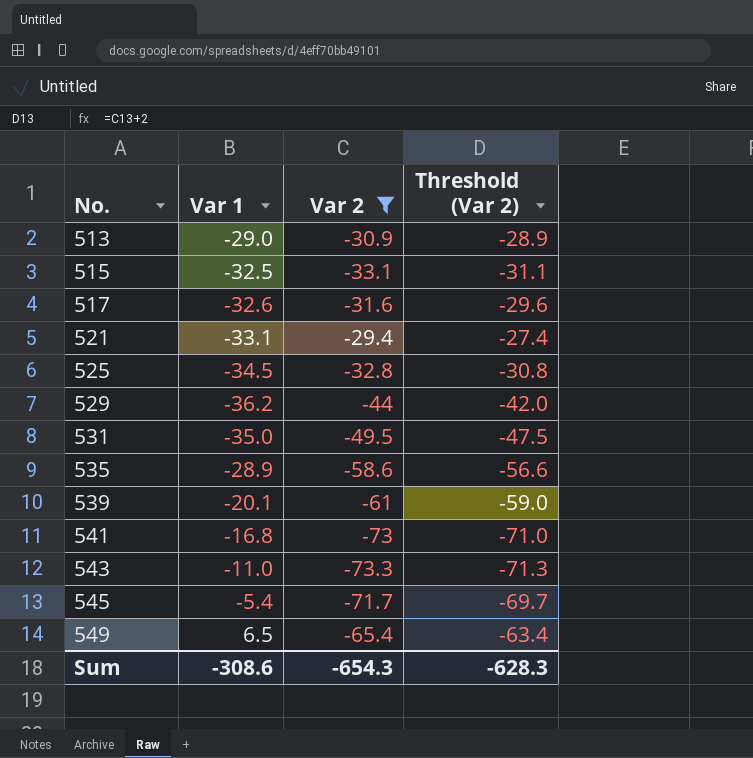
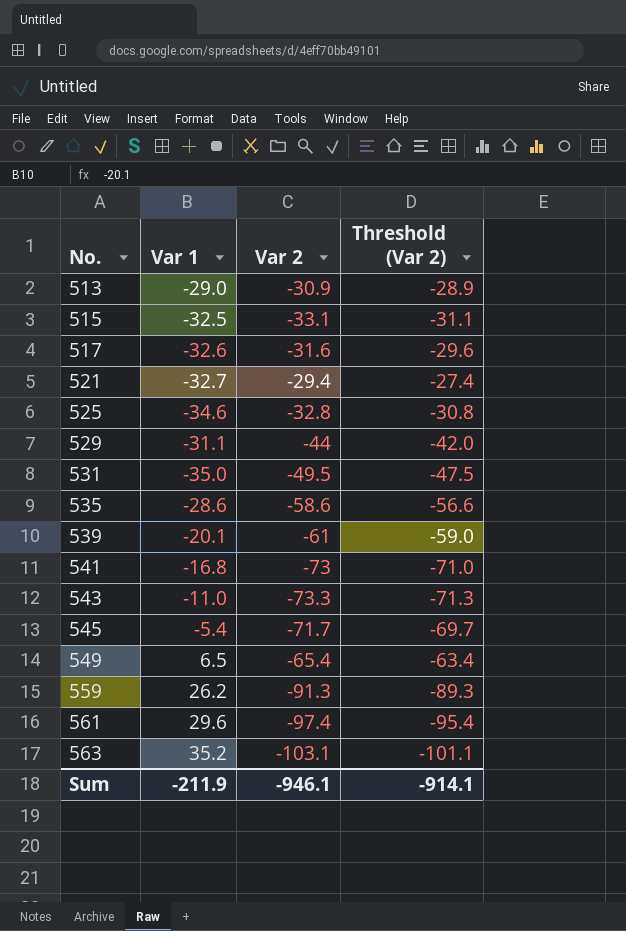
filter: Var 2 >= -73.3 -> none
521 | Var 1: -33.1 -> -32.7
525 | Var 1: -34.5 -> -34.6
529 | Var 1: -36.2 -> -31.1
535 | Var 1: -28.9 -> -28.6
Sum | Var 1: -308.6 -> -211.9
Sum | Var 2: -654.3 -> -946.1
Sum | Threshold (Var 2): -628.3 -> -914.1

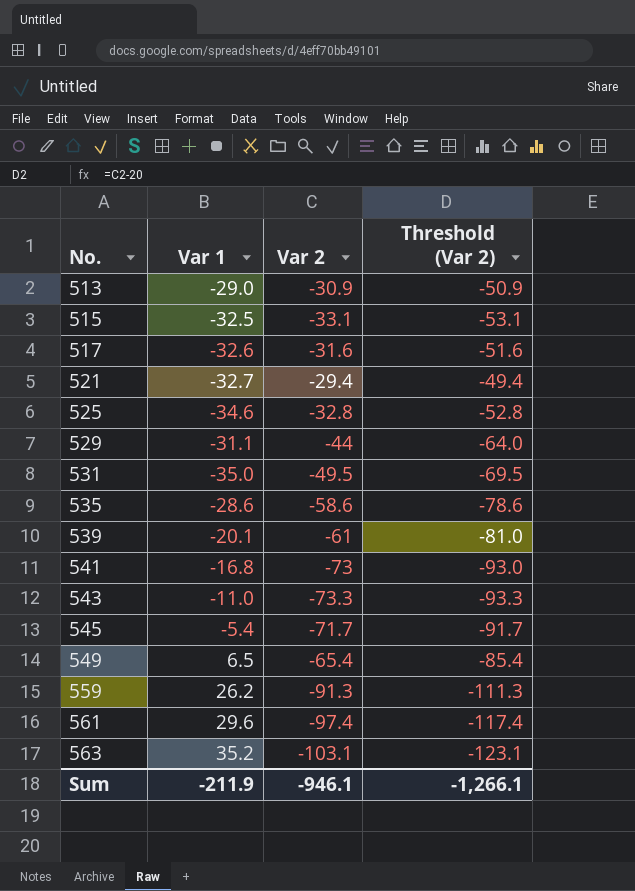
column Threshold (Var 2) | formula: [Var 2] + 2 -> [Var 2] - 20
Sum | Threshold (Var 2): -914.1 -> -1,266.1

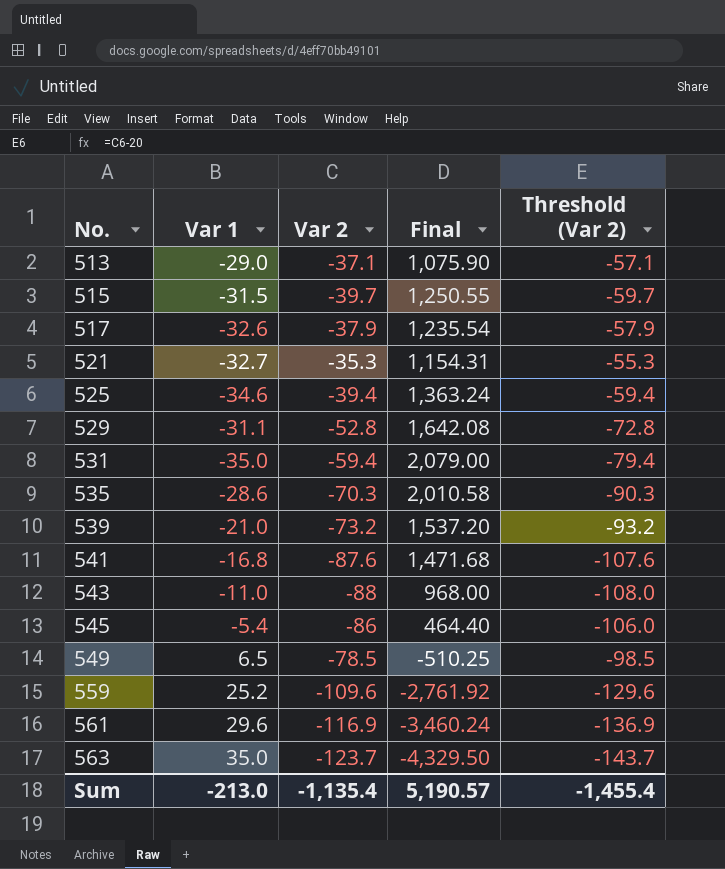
column Final | formula: none -> [Var 1] * [Var 2]
513 | Var 2: -30.9 -> -37.1
513 | Threshold (Var 2): -50.9 -> -57.1
515 | Var 1: -32.5 -> -31.5
515 | Var 2: -33.1 -> -39.7
515 | Threshold (Var 2): -53.1 -> -59.7
517 | Var 2: -31.6 -> -37.9
517 | Threshold (Var 2): -51.6 -> -57.9
521 | Var 2: -29.4 -> -35.3
521 | Threshold (Var 2): -49.4 -> -55.3
525 | Var 2: -32.8 -> -39.4
525 | Threshold (Var 2): -52.8 -> -59.4
529 | Var 2: -44 -> -52.8
529 | Threshold (Var 2): -64.0 -> -72.8
531 | Var 2: -49.5 -> -59.4
531 | Threshold (Var 2): -69.5 -> -79.4
535 | Var 2: -58.6 -> -70.3
535 | Threshold (Var 2): -78.6 -> -90.3
539 | Var 1: -20.1 -> -21.0
539 | Var 2: -61 -> -73.2
539 | Threshold (Var 2): -81.0 -> -93.2
541 | Var 2: -73 -> -87.6
541 | Threshold (Var 2): -93.0 -> -107.6
543 | Var 2: -73.3 -> -88
543 | Threshold (Var 2): -93.3 -> -108.0
545 | Var 2: -71.7 -> -86
545 | Threshold (Var 2): -91.7 -> -106.0
549 | Var 2: -65.4 -> -78.5
549 | Threshold (Var 2): -85.4 -> -98.5
559 | Var 1: 26.2 -> 25.2
559 | Var 2: -91.3 -> -109.6
559 | Threshold (Var 2): -111.3 -> -129.6
561 | Var 2: -97.4 -> -116.9
561 | Threshold (Var 2): -117.4 -> -136.9
563 | Var 1: 35.2 -> 35.0
563 | Var 2: -103.1 -> -123.7
563 | Threshold (Var 2): -123.1 -> -143.7
Sum | Var 1: -211.9 -> -213.0
Sum | Var 2: -946.1 -> -1,135.4
Sum | Threshold (Var 2): -1,266.1 -> -1,455.4

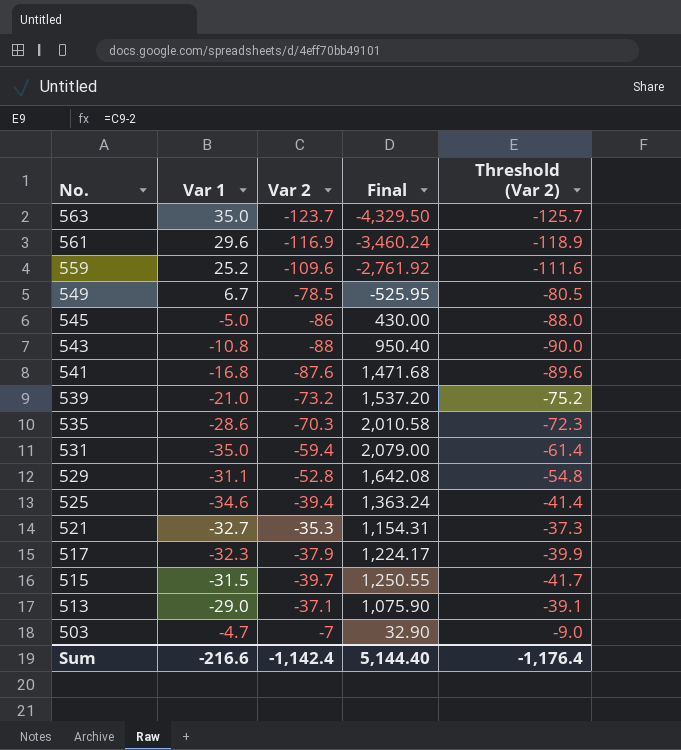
row order: No. ascending -> No. descending
column Threshold (Var 2) | formula: [Var 2] - 20 -> [Var 2] - 2
549 | Var 1: 6.5 -> 6.7
549 | Final: -510.25 -> -525.95
545 | Var 1: -5.4 -> -5.0
545 | Final: 464.40 -> 430.00
543 | Var 1: -11.0 -> -10.8
543 | Final: 968.00 -> 950.40
517 | Var 1: -32.6 -> -32.3
517 | Final: 1,235.54 -> 1,224.17
row 503: none -> -4.7 | -7 | 32.90 | -9.0
Sum | Var 1: -213.0 -> -216.6
Sum | Var 2: -1,135.4 -> -1,142.4
Sum | Final: 5,190.57 -> 5,144.40
Sum | Threshold (Var 2): -1,455.4 -> -1,176.4

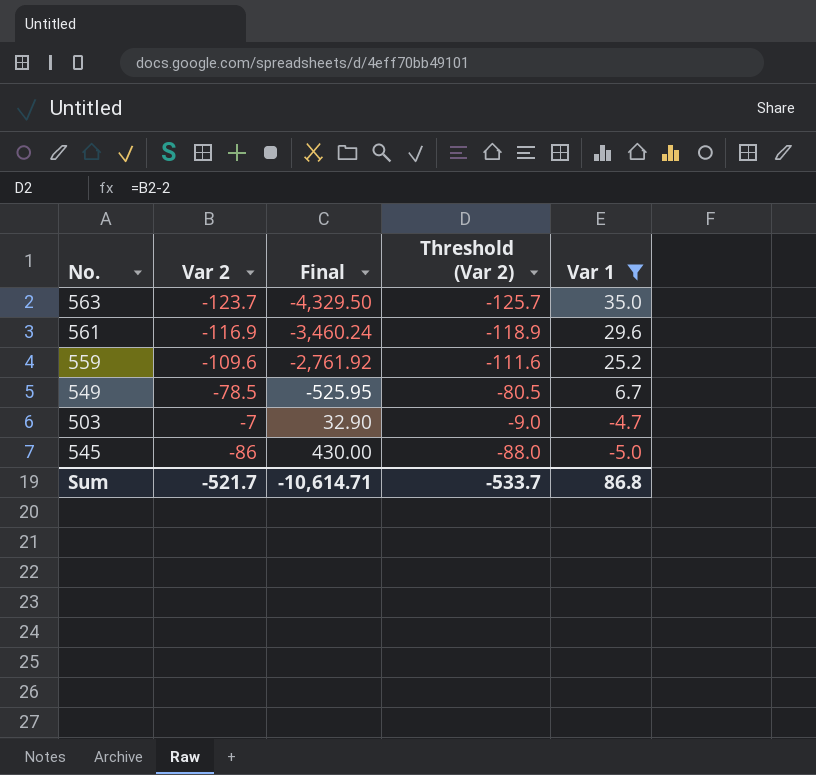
filter: none -> Var 1 >= -5.0
row order: No. descending -> Final ascending
column Var 1 | position: 2 -> 5
Sum | Var 2: -1,142.4 -> -521.7
Sum | Final: 5,144.40 -> -10,614.71
Sum | Threshold (Var 2): -1,176.4 -> -533.7
Sum | Var 1: -216.6 -> 86.8

